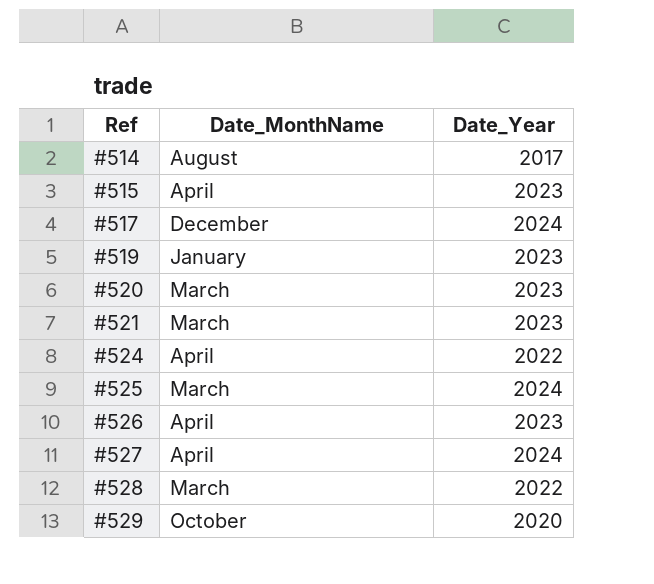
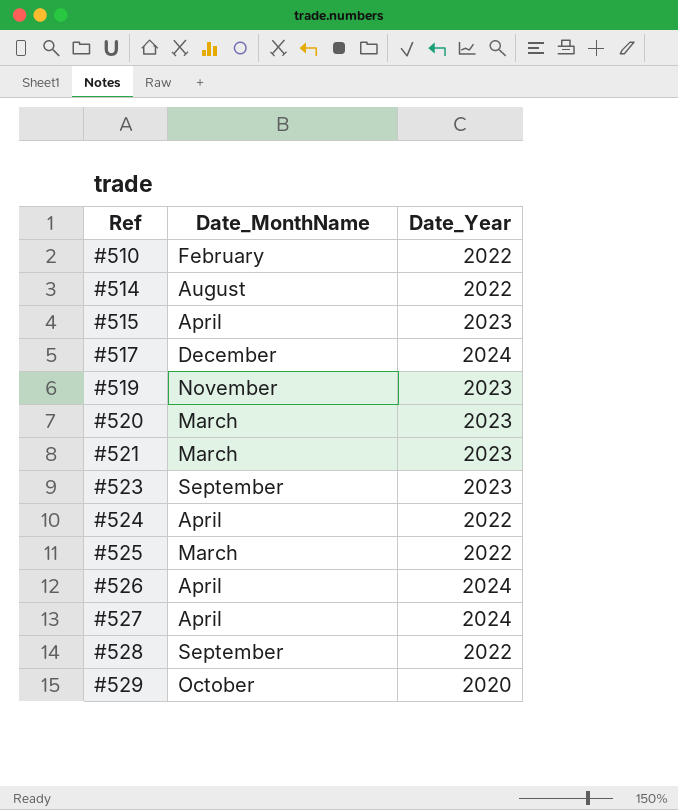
row #510: none -> February | 2022
#514 | Date_Year: 2017 -> 2022
#519 | Date_MonthName: January -> November
row #523: none -> September | 2023
#525 | Date_Year: 2024 -> 2022
#526 | Date_Year: 2023 -> 2024
#528 | Date_MonthName: March -> September

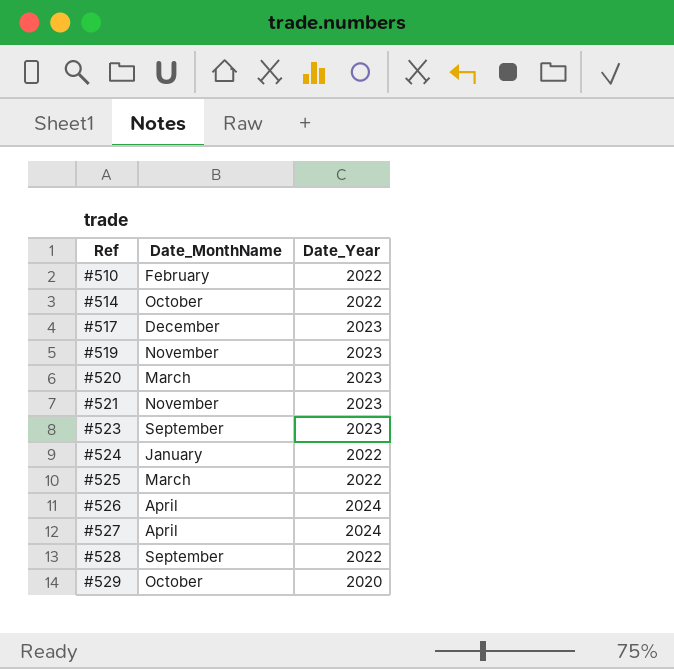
row #515: April | 2023 -> none
#514 | Date_MonthName: August -> October
#517 | Date_Year: 2024 -> 2023
#521 | Date_MonthName: March -> November
#524 | Date_MonthName: April -> January

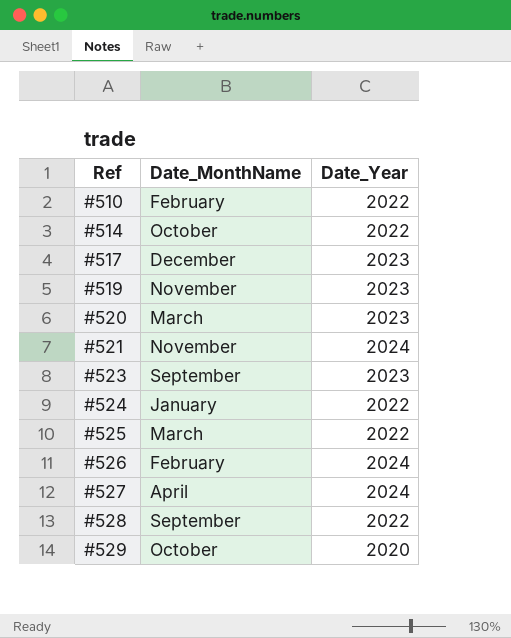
#521 | Date_Year: 2023 -> 2024
#526 | Date_MonthName: April -> February

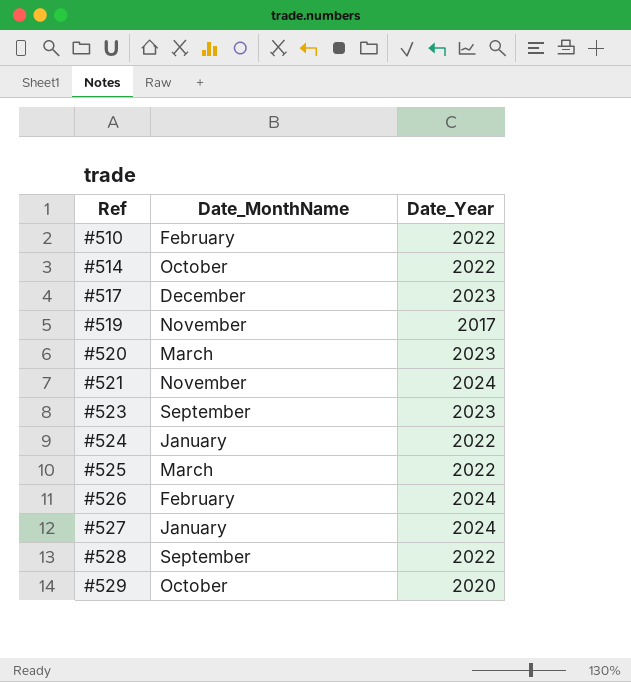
#519 | Date_Year: 2023 -> 2017
#527 | Date_MonthName: April -> January

